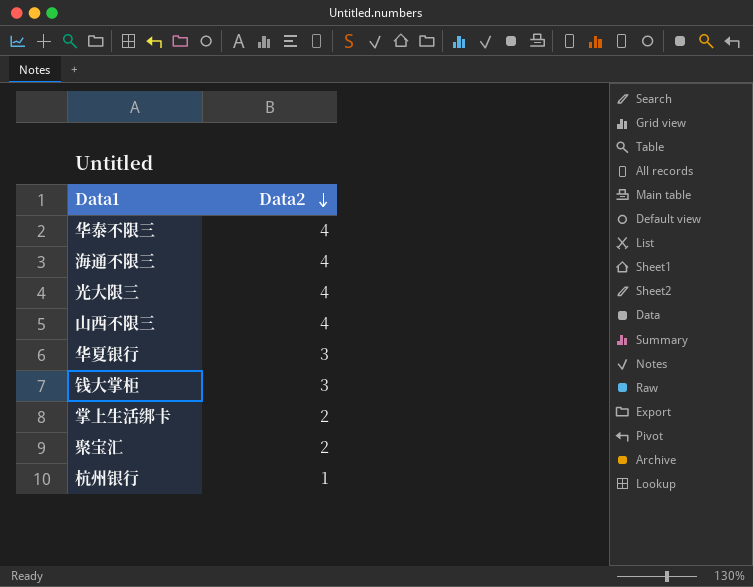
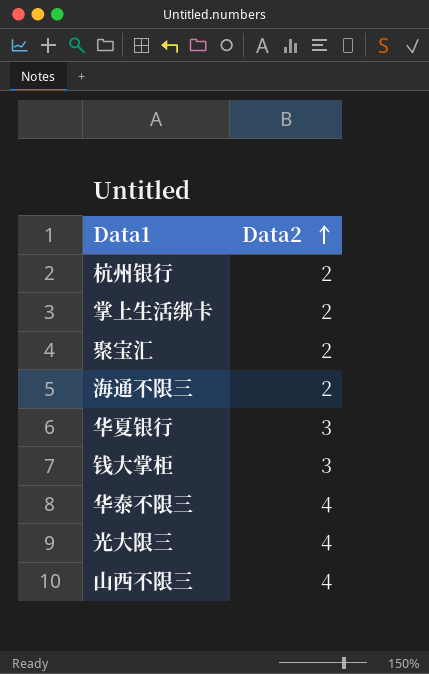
row order: Data2 descending -> Data2 ascending
杭州银行 | Data2: 1 -> 2
海通不限三 | Data2: 4 -> 2

